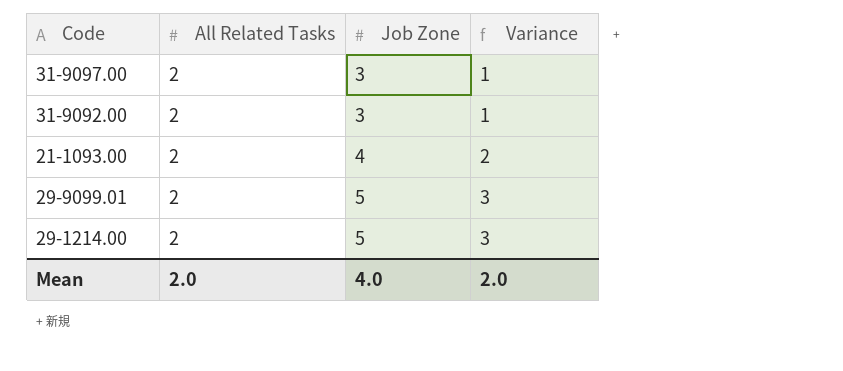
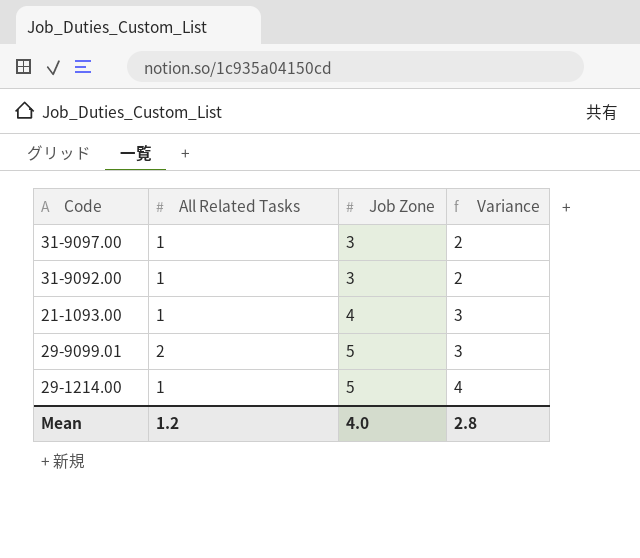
31-9097.00 | All Related Tasks: 2 -> 1
31-9097.00 | Variance: 1 -> 2
31-9092.00 | All Related Tasks: 2 -> 1
31-9092.00 | Variance: 1 -> 2
21-1093.00 | All Related Tasks: 2 -> 1
21-1093.00 | Variance: 2 -> 3
29-1214.00 | All Related Tasks: 2 -> 1
29-1214.00 | Variance: 3 -> 4
Mean | All Related Tasks: 2.0 -> 1.2
Mean | Variance: 2.0 -> 2.8

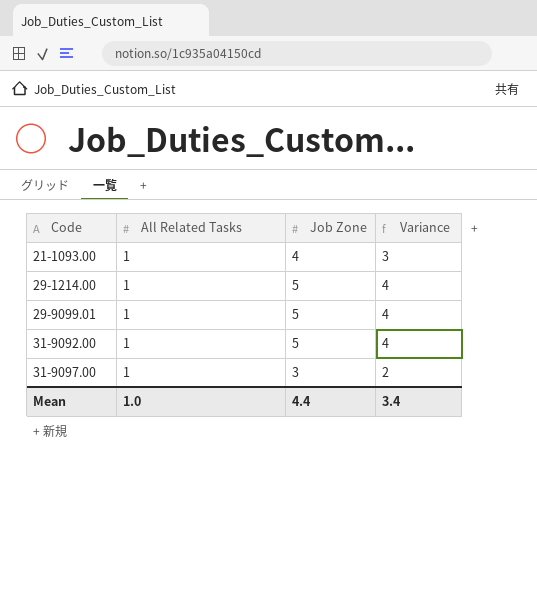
row order: Job Zone ascending -> Code ascending
29-9099.01 | All Related Tasks: 2 -> 1
29-9099.01 | Variance: 3 -> 4
31-9092.00 | Job Zone: 3 -> 5
31-9092.00 | Variance: 2 -> 4
Mean | All Related Tasks: 1.2 -> 1.0
Mean | Job Zone: 4.0 -> 4.4
Mean | Variance: 2.8 -> 3.4

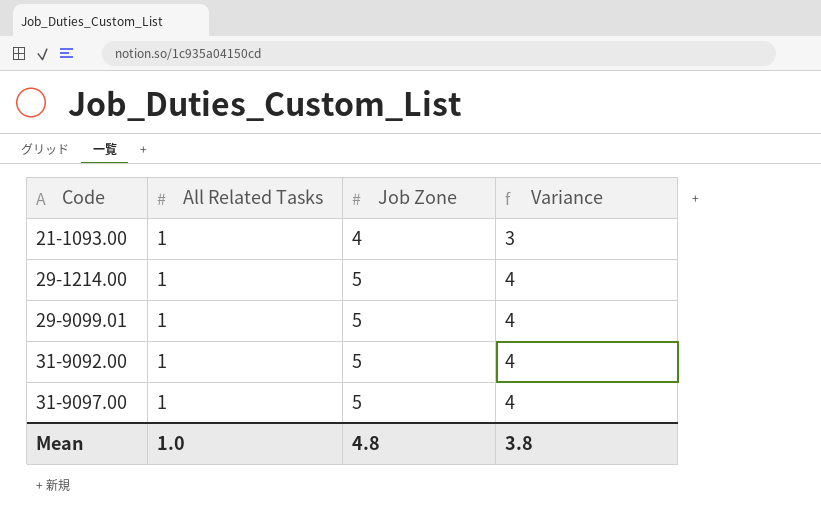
31-9097.00 | Job Zone: 3 -> 5
31-9097.00 | Variance: 2 -> 4
Mean | Job Zone: 4.4 -> 4.8
Mean | Variance: 3.4 -> 3.8

